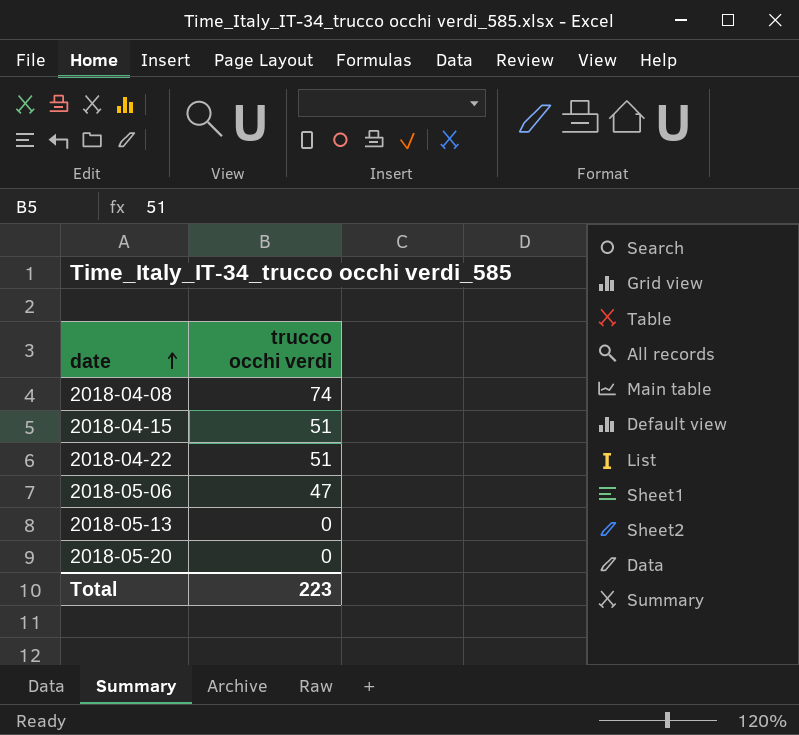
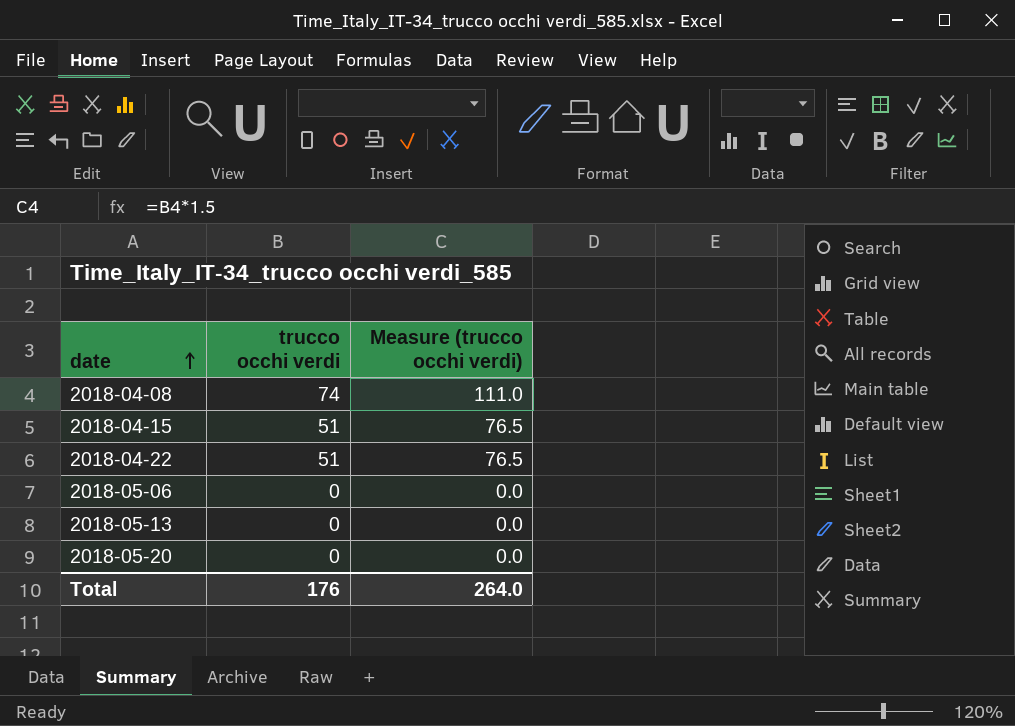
column Measure (trucco occhi verdi) | formula: none -> [trucco occhi verdi] * 1.5
2018-05-06 | trucco occhi verdi: 47 -> 0
Total | trucco occhi verdi: 223 -> 176

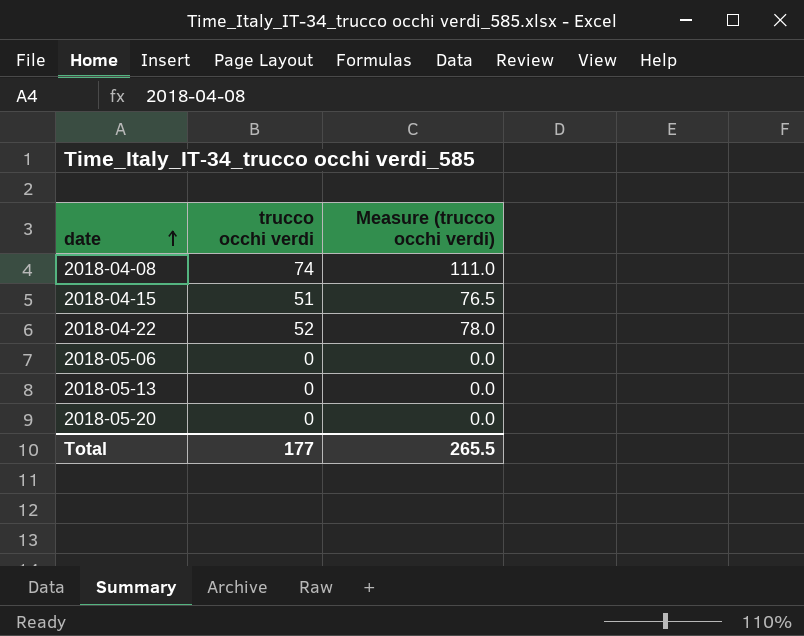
2018-04-22 | trucco occhi verdi: 51 -> 52
2018-04-22 | Measure (trucco occhi verdi): 76.5 -> 78.0
Total | trucco occhi verdi: 176 -> 177
Total | Measure (trucco occhi verdi): 264.0 -> 265.5

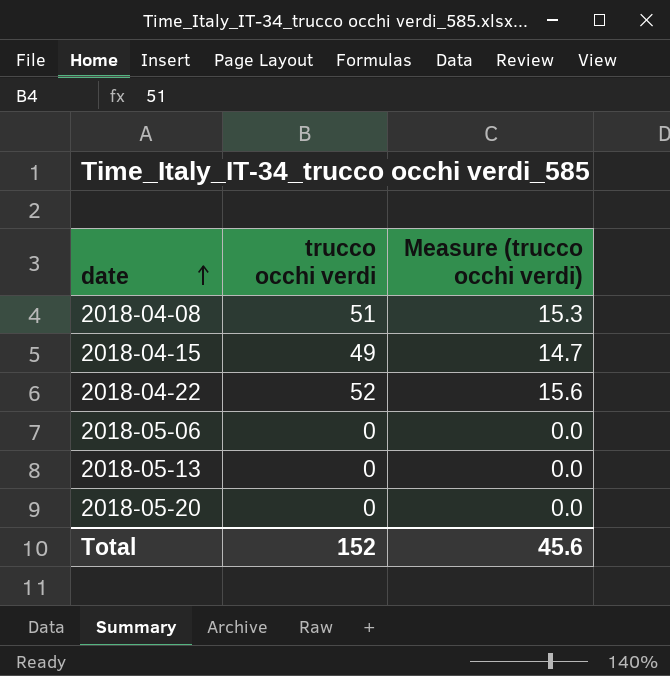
column Measure (trucco occhi verdi) | formula: [trucco occhi verdi] * 1.5 -> [trucco occhi verdi] * 0.3
2018-04-08 | trucco occhi verdi: 74 -> 51
2018-04-15 | trucco occhi verdi: 51 -> 49
Total | trucco occhi verdi: 177 -> 152
Total | Measure (trucco occhi verdi): 265.5 -> 45.6

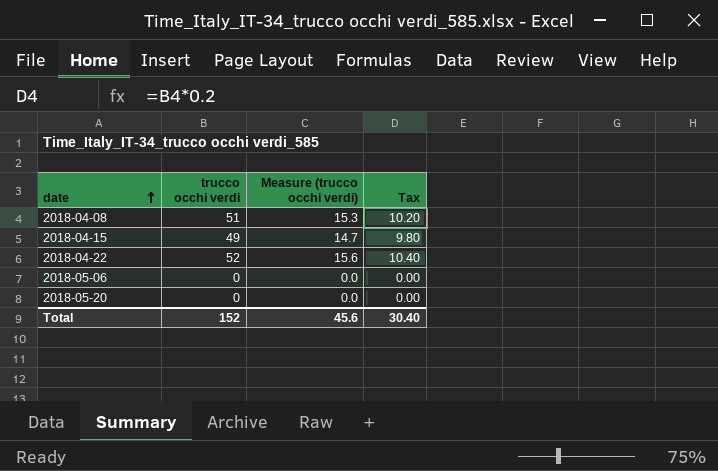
column Tax | formula: none -> [trucco occhi verdi] * 0.2
row 2018-05-13: 0 | 0.0 -> none

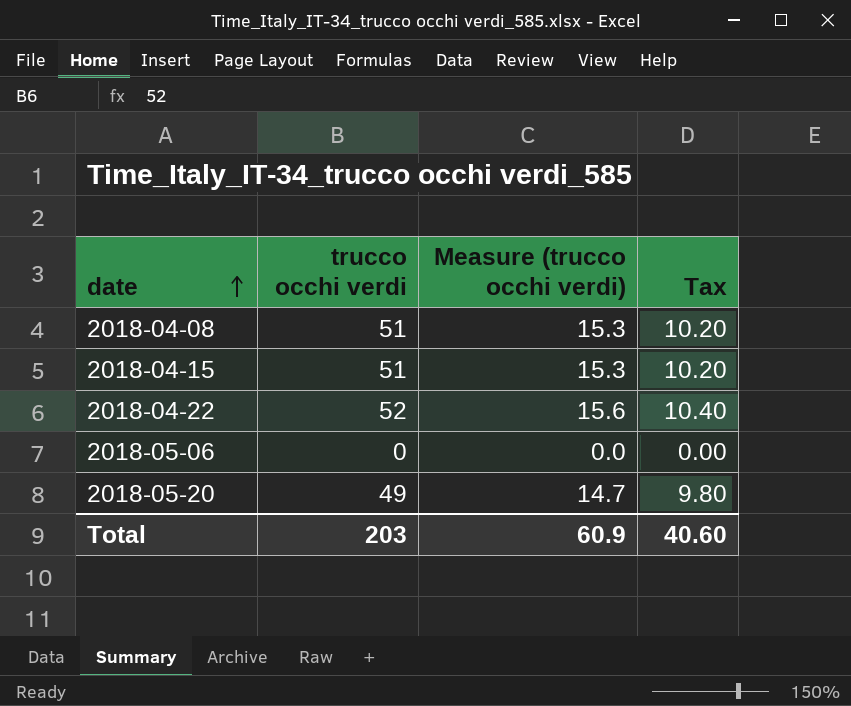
2018-04-15 | trucco occhi verdi: 49 -> 51
2018-04-15 | Measure (trucco occhi verdi): 14.7 -> 15.3
2018-04-15 | Tax: 9.80 -> 10.20
2018-05-20 | trucco occhi verdi: 0 -> 49
2018-05-20 | Measure (trucco occhi verdi): 0.0 -> 14.7
2018-05-20 | Tax: 0.00 -> 9.80
Total | trucco occhi verdi: 152 -> 203
Total | Measure (trucco occhi verdi): 45.6 -> 60.9
Total | Tax: 30.40 -> 40.60

